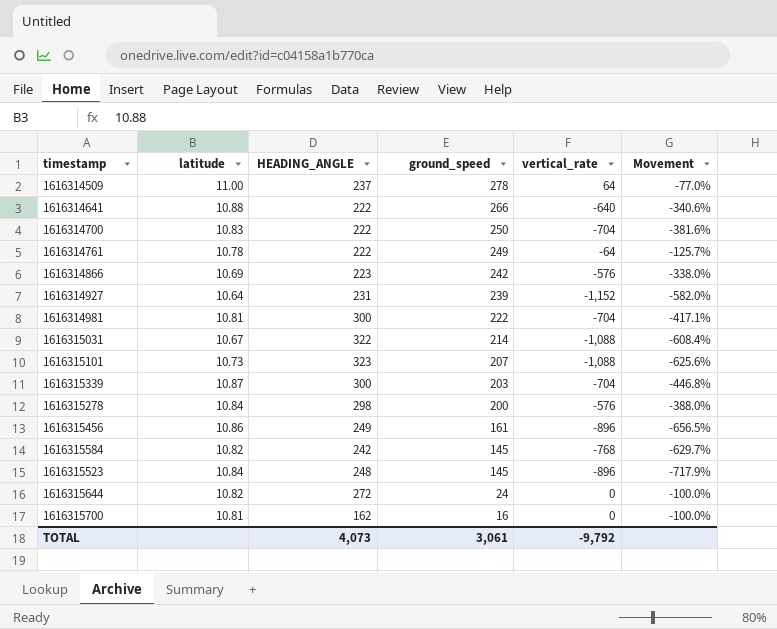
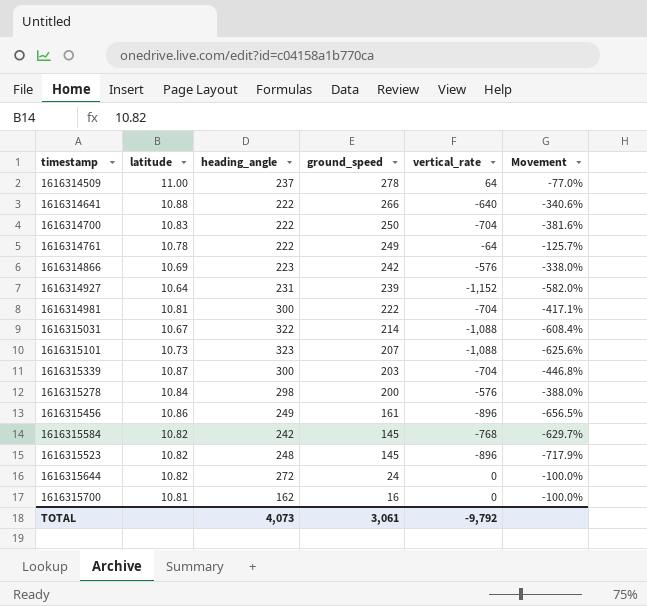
column name: HEADING_ANGLE -> heading_angle
1616315523 | latitude: 10.84 -> 10.82

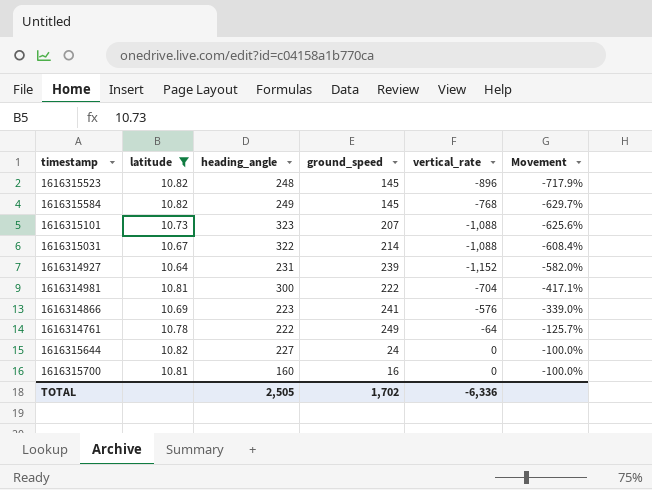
filter: none -> latitude <= 10.82
row order: ground_speed descending -> Movement ascending
1616315584 | heading_angle: 242 -> 249
1616314866 | ground_speed: 242 -> 241
1616314866 | Movement: -338.0% -> -339.0%
1616315644 | heading_angle: 272 -> 227
1616315700 | heading_angle: 162 -> 160
TOTAL | heading_angle: 4,073 -> 2,505
TOTAL | ground_speed: 3,061 -> 1,702
TOTAL | vertical_rate: -9,792 -> -6,336

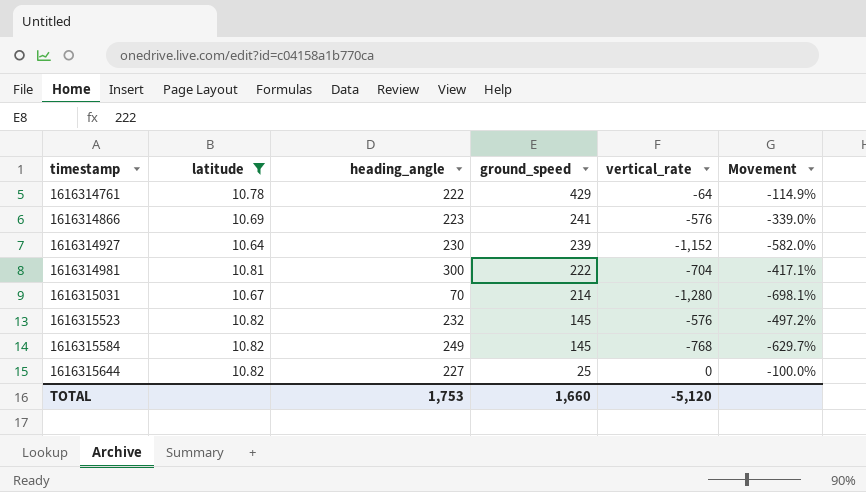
row order: Movement ascending -> timestamp ascending
row 1616315101: 10.73 | 323 | 207 | -1,088 | -625.6% -> none
row 1616315700: 10.81 | 160 | 16 | 0 | -100.0% -> none
1616314761 | ground_speed: 249 -> 429
1616314761 | Movement: -125.7% -> -114.9%
1616314927 | heading_angle: 231 -> 230
1616315031 | heading_angle: 322 -> 70
1616315031 | vertical_rate: -1,088 -> -1,280
1616315031 | Movement: -608.4% -> -698.1%
1616315523 | heading_angle: 248 -> 232
1616315523 | vertical_rate: -896 -> -576
1616315523 | Movement: -717.9% -> -497.2%
1616315644 | ground_speed: 24 -> 25
TOTAL | heading_angle: 2,505 -> 1,753
TOTAL | ground_speed: 1,702 -> 1,660
TOTAL | vertical_rate: -6,336 -> -5,120

